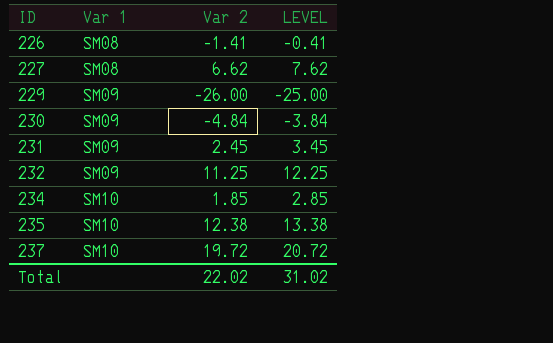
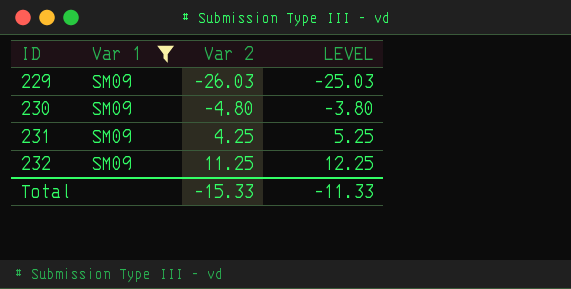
filter: none -> Var 1 = SM09
229 | Var 2: -26.00 -> -26.03
229 | LEVEL: -25.00 -> -25.03
230 | Var 2: -4.84 -> -4.80
230 | LEVEL: -3.84 -> -3.80
231 | Var 2: 2.45 -> 4.25
231 | LEVEL: 3.45 -> 5.25
Total | Var 2: 22.02 -> -15.33
Total | LEVEL: 31.02 -> -11.33

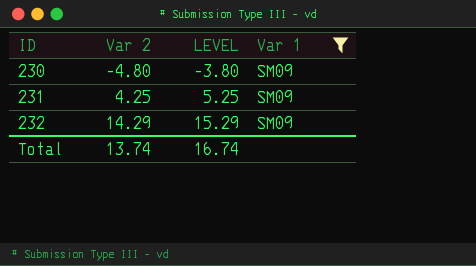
column Var 1 | position: 2 -> 4
row 229: SM09 | -26.03 | -25.03 -> none
232 | Var 2: 11.25 -> 14.29
232 | LEVEL: 12.25 -> 15.29
Total | Var 2: -15.33 -> 13.74
Total | LEVEL: -11.33 -> 16.74

